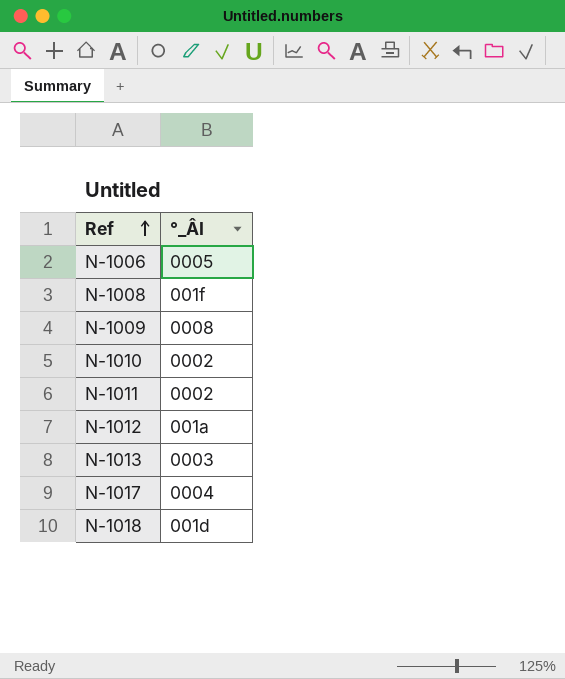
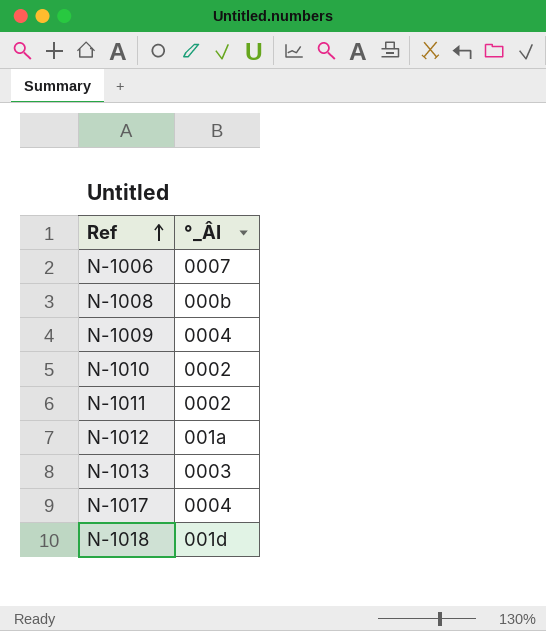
N-1006 | °_ÂI: 0005 -> 0007
N-1008 | °_ÂI: 001f -> 000b
N-1009 | °_ÂI: 0008 -> 0004

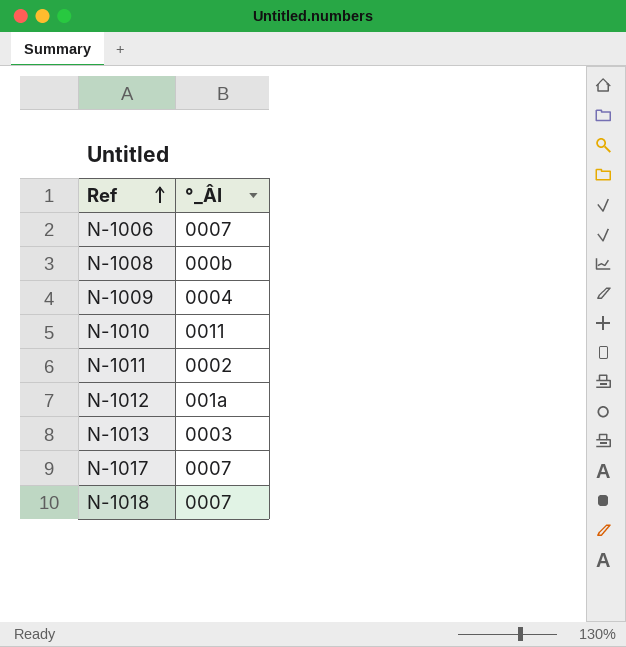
N-1010 | °_ÂI: 0002 -> 0011
N-1017 | °_ÂI: 0004 -> 0007
N-1018 | °_ÂI: 001d -> 0007

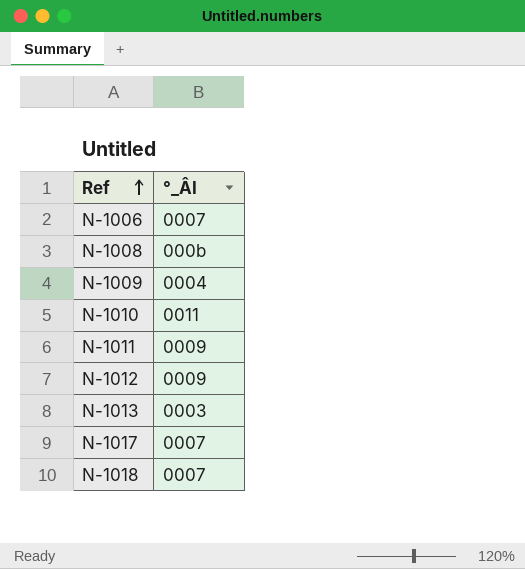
N-1011 | °_ÂI: 0002 -> 0009
N-1012 | °_ÂI: 001a -> 0009

